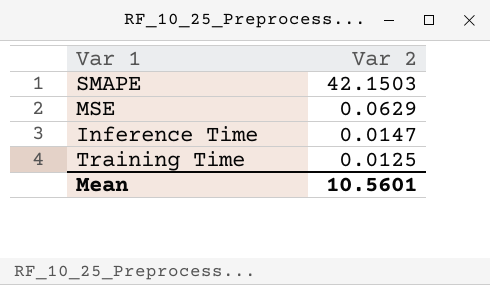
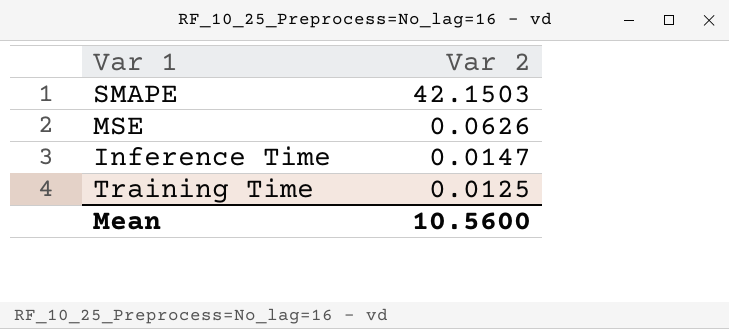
MSE | Var 2: 0.0629 -> 0.0626
Mean | Var 2: 10.5601 -> 10.5600

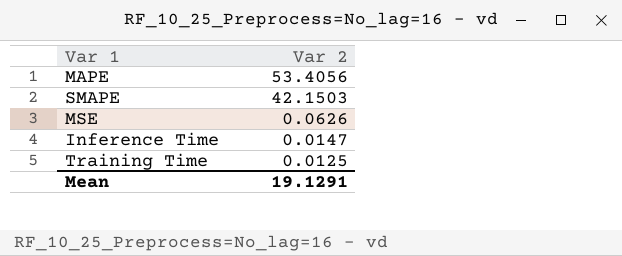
row MAPE: none -> 53.4056
Mean | Var 2: 10.5600 -> 19.1291

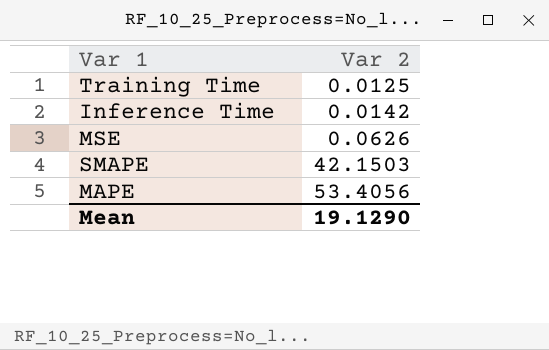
row order: Var 2 descending -> Var 2 ascending
Inference Time | Var 2: 0.0147 -> 0.0142
Mean | Var 2: 19.1291 -> 19.1290

